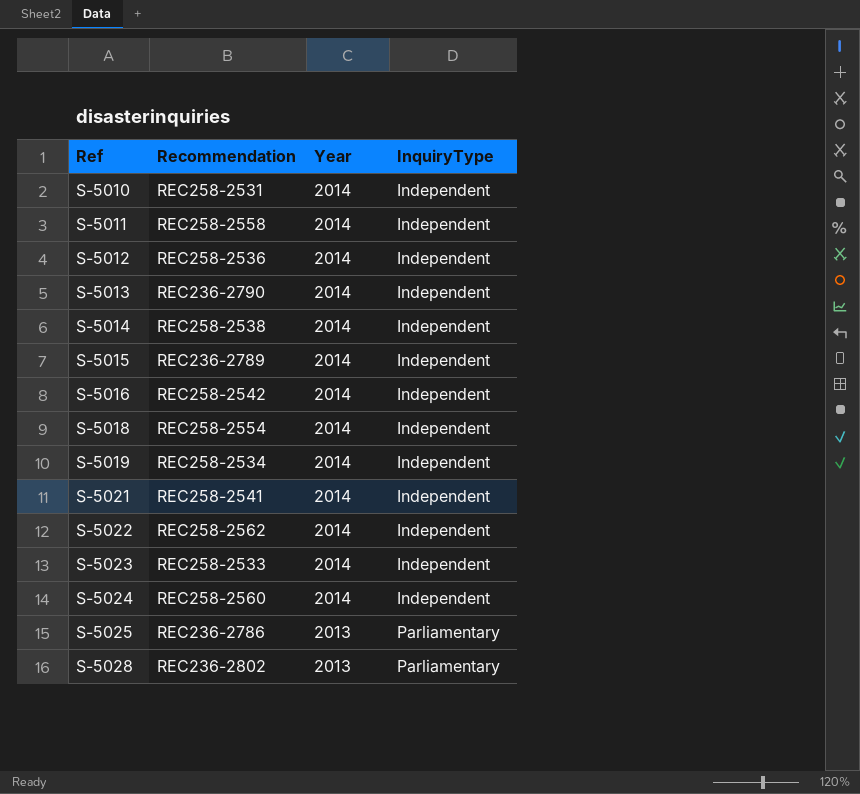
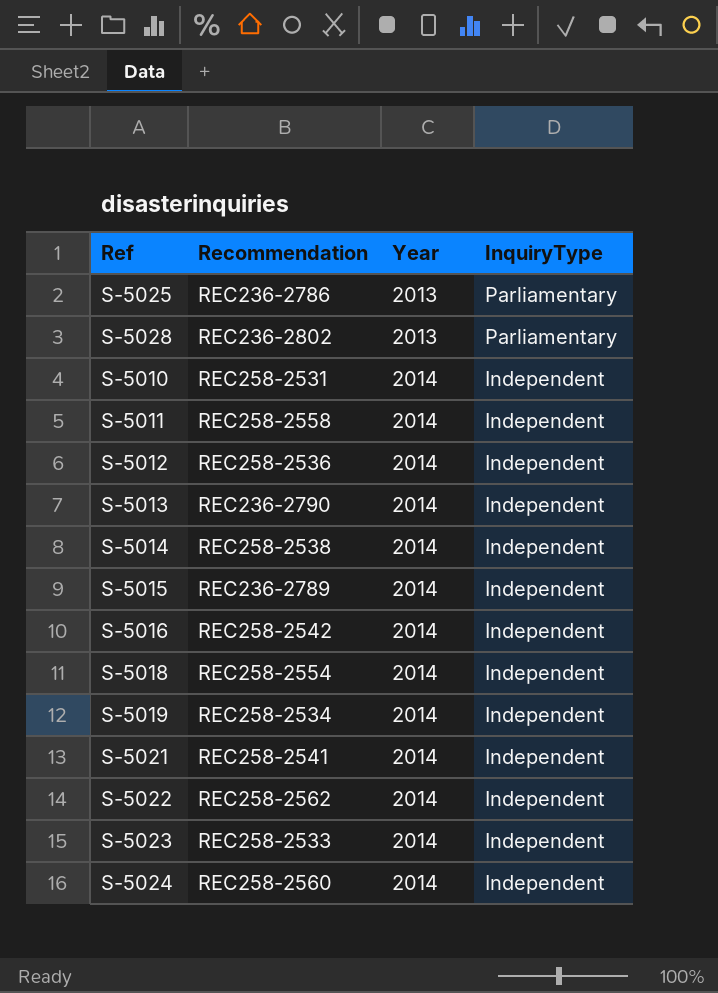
row order: Ref ascending -> Year ascending

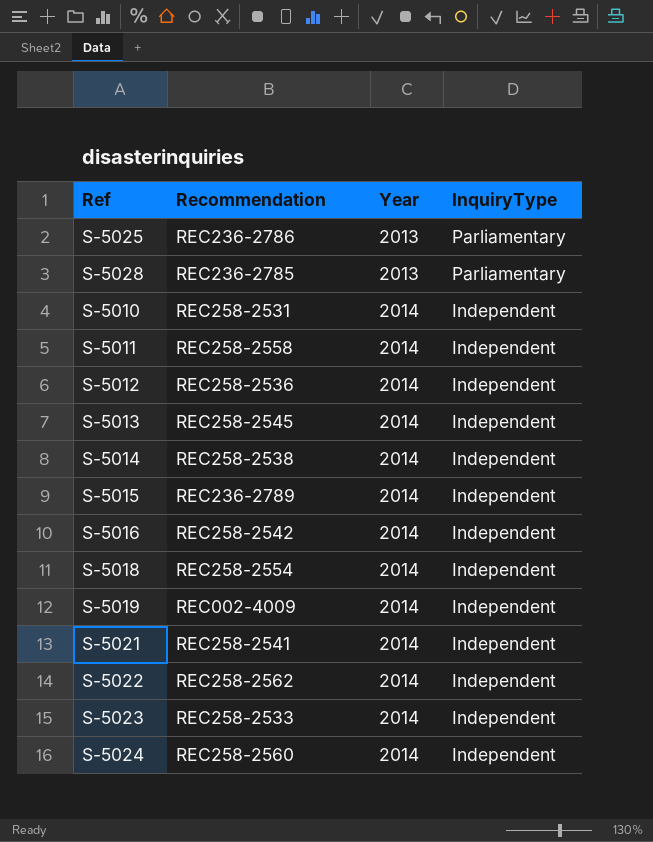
S-5028 | Recommendation: REC236-2802 -> REC236-2785
S-5013 | Recommendation: REC236-2790 -> REC258-2545
S-5019 | Recommendation: REC258-2534 -> REC002-4009

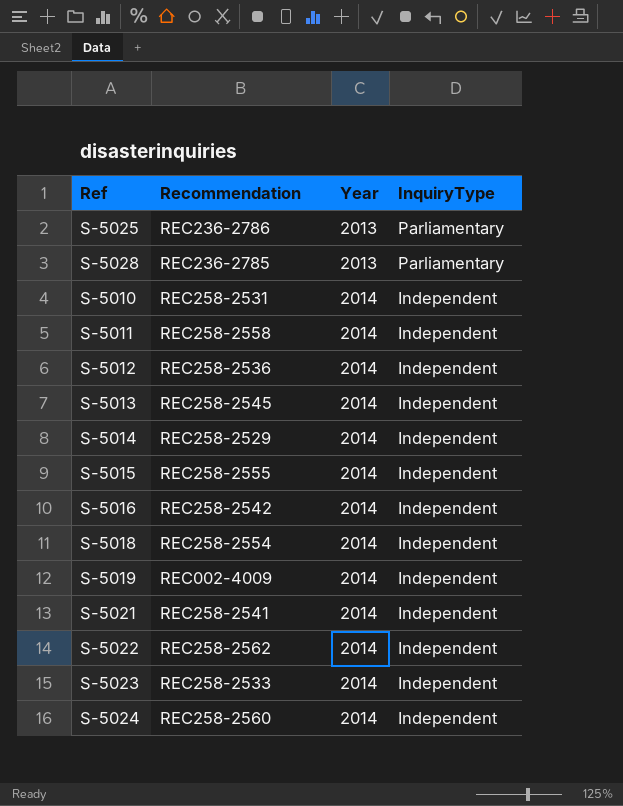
S-5014 | Recommendation: REC258-2538 -> REC258-2529
S-5015 | Recommendation: REC236-2789 -> REC258-2555

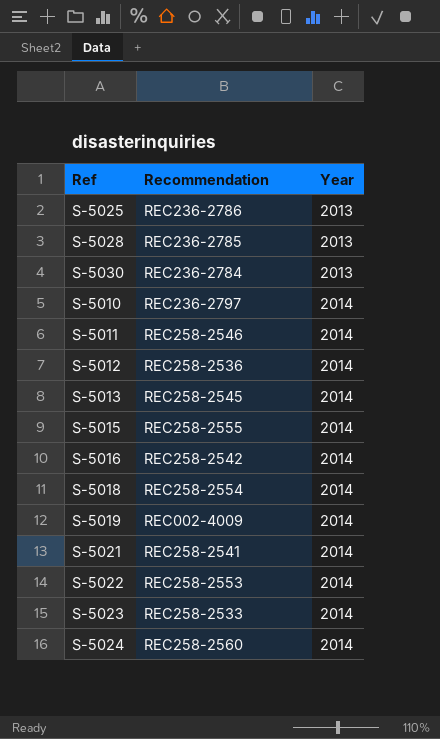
column InquiryType | position: 4 -> none
row S-5014: REC258-2529 | 2014 | Independent -> none
row S-5030: none -> REC236-2784 | 2013
S-5010 | Recommendation: REC258-2531 -> REC236-2797
S-5011 | Recommendation: REC258-2558 -> REC258-2546
S-5022 | Recommendation: REC258-2562 -> REC258-2553

